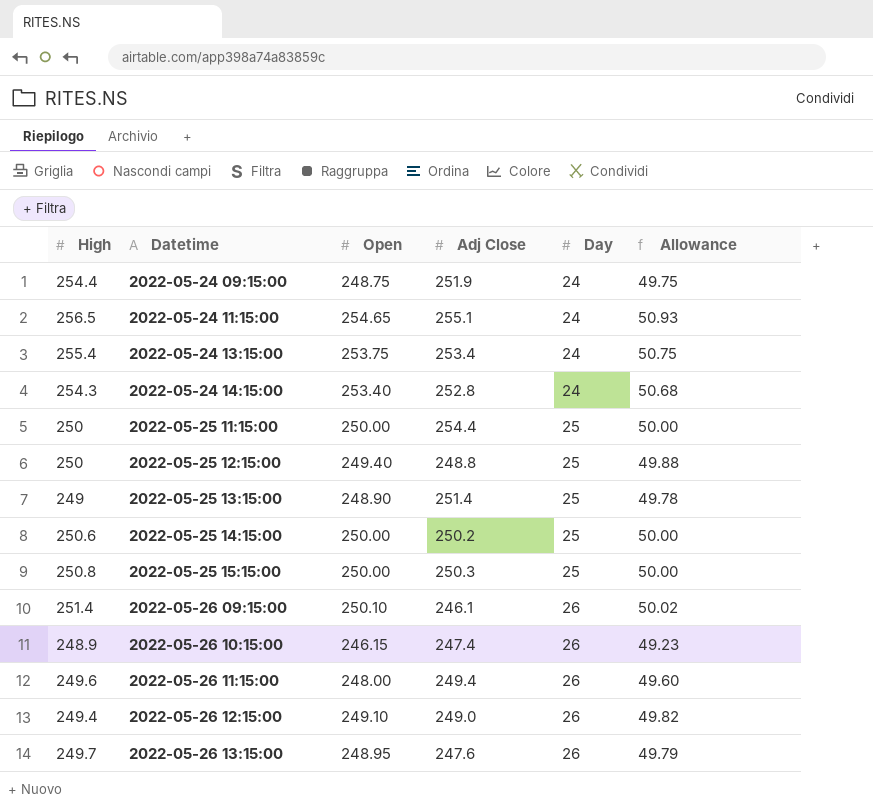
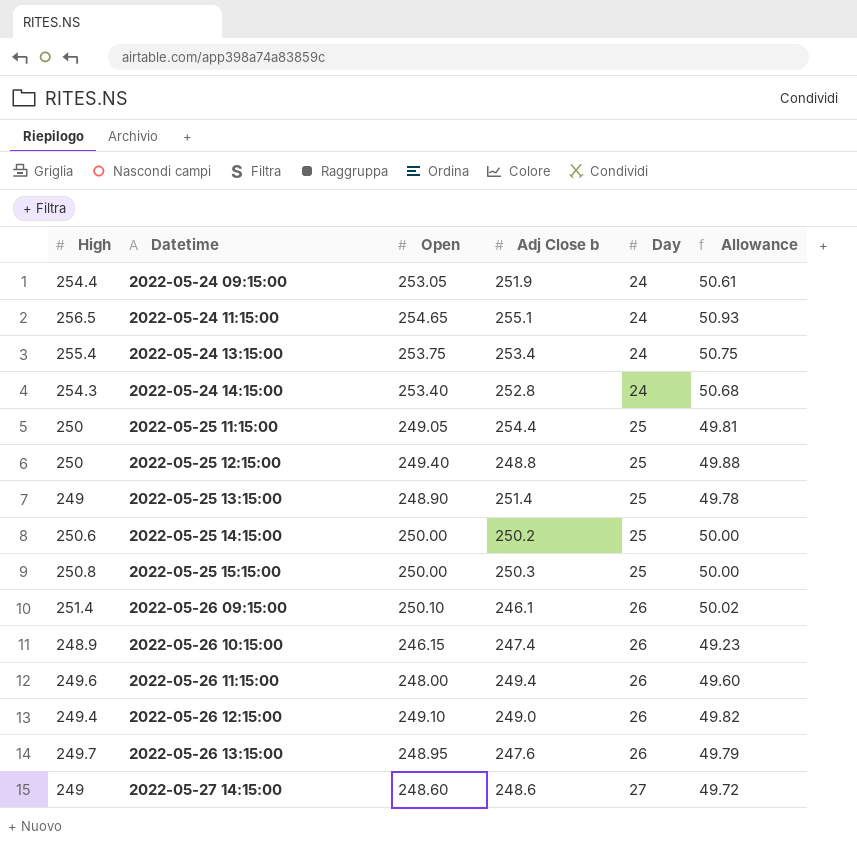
column name: Adj Close -> Adj Close b
2022-05-24 09:15:00 | Open: 248.75 -> 253.05
2022-05-24 09:15:00 | Allowance: 49.75 -> 50.61
2022-05-25 11:15:00 | Open: 250.00 -> 249.05
2022-05-25 11:15:00 | Allowance: 50.00 -> 49.81
row 2022-05-27 14:15:00: none -> 249 | 248.60 | 248.6 | 27 | 49.72

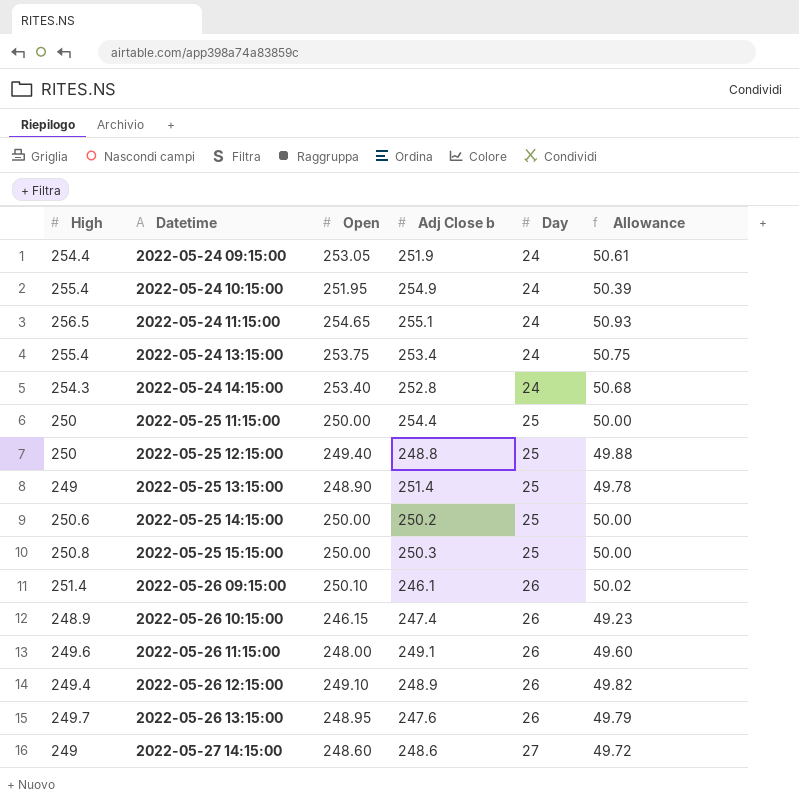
row 2022-05-24 10:15:00: none -> 255.4 | 251.95 | 254.9 | 24 | 50.39
2022-05-25 11:15:00 | Open: 249.05 -> 250.00
2022-05-25 11:15:00 | Allowance: 49.81 -> 50.00
2022-05-26 11:15:00 | Adj Close b: 249.4 -> 249.1
2022-05-26 12:15:00 | Adj Close b: 249.0 -> 248.9

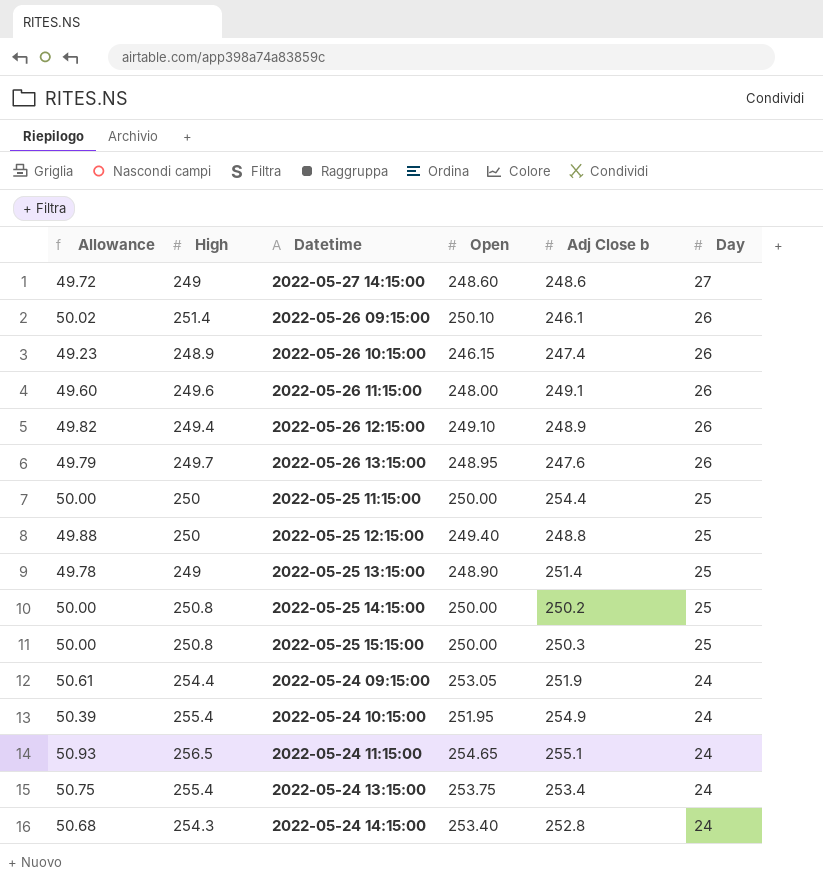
row order: Datetime ascending -> Day descending
column Allowance | position: 6 -> 1
2022-05-25 14:15:00 | High: 250.6 -> 250.8

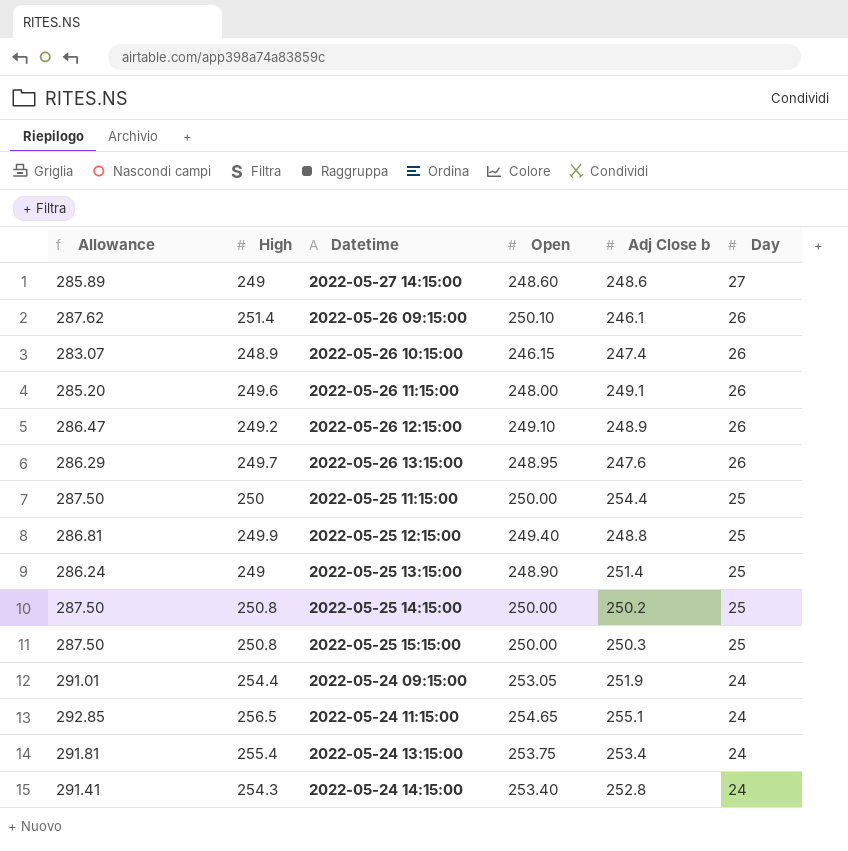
column Allowance | formula: [Open] * 0.2 -> [Open] * 1.15
row 2022-05-24 10:15:00: 50.39 | 255.4 | 251.95 | 254.9 | 24 -> none
2022-05-26 12:15:00 | High: 249.4 -> 249.2
2022-05-25 12:15:00 | High: 250 -> 249.9

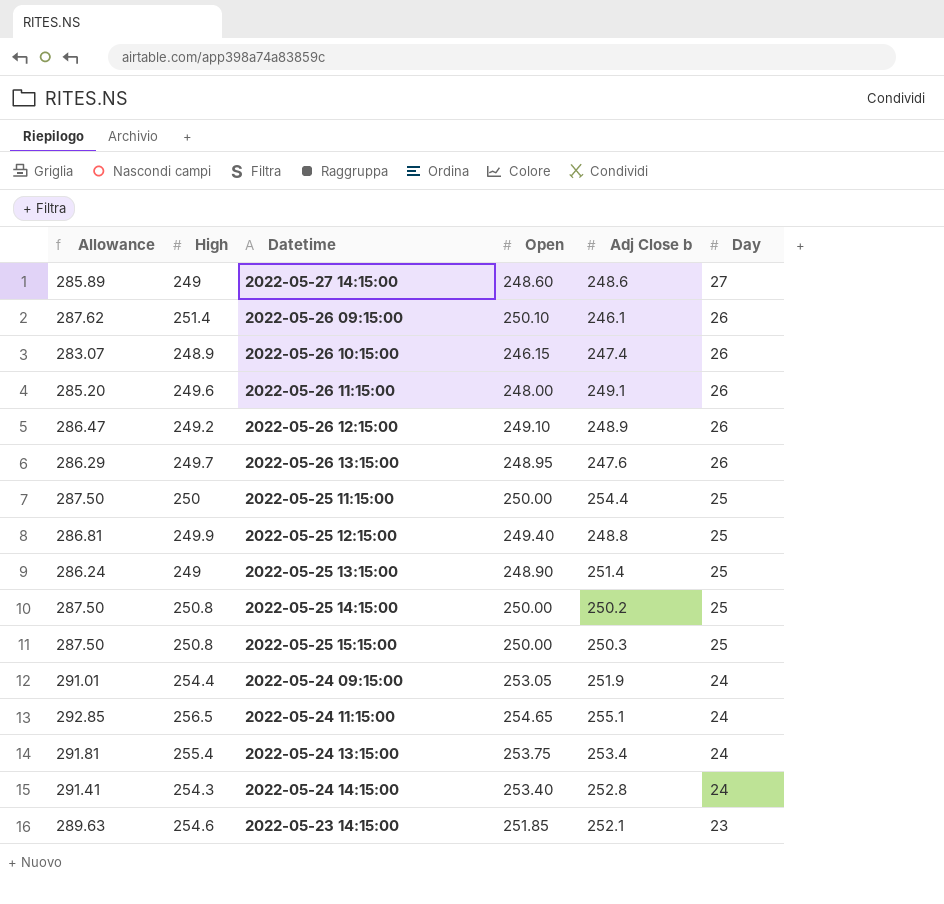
row 2022-05-23 14:15:00: none -> 289.63 | 254.6 | 251.85 | 252.1 | 23

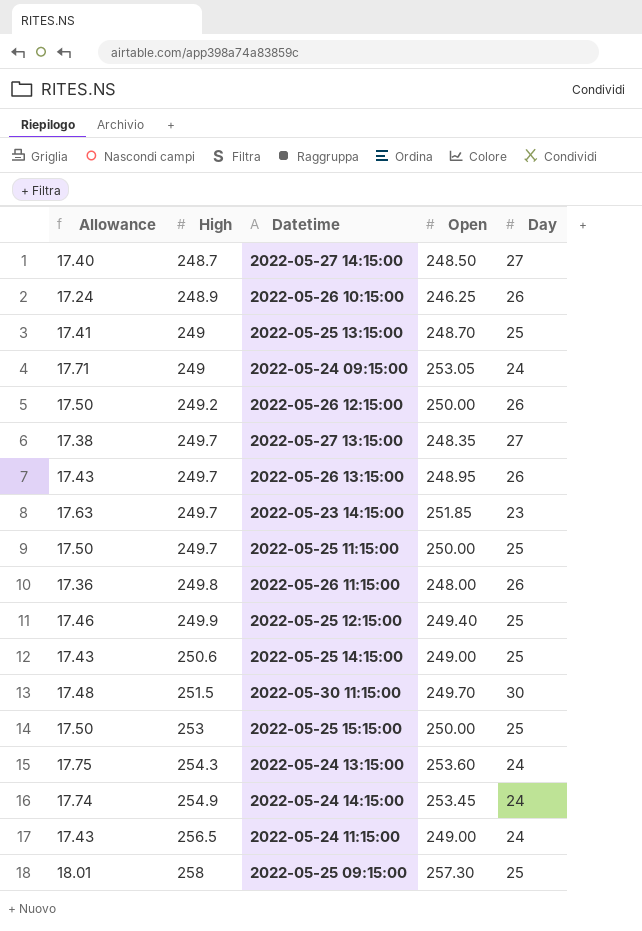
row order: Day descending -> High ascending
column Adj Close b | position: 5 -> none
column Allowance | formula: [Open] * 1.15 -> [Open] * 0.07
row 2022-05-26 09:15:00: 287.62 | 251.4 | 250.10 | 246.1 | 26 -> none
2022-05-27 14:15:00 | High: 249 -> 248.7
2022-05-27 14:15:00 | Open: 248.60 -> 248.50
2022-05-26 10:15:00 | Open: 246.15 -> 246.25
2022-05-25 13:15:00 | Open: 248.90 -> 248.70
2022-05-24 09:15:00 | High: 254.4 -> 249
2022-05-26 12:15:00 | Open: 249.10 -> 250.00
row 2022-05-27 13:15:00: none -> 17.38 | 249.7 | 248.35 | 27
2022-05-23 14:15:00 | High: 254.6 -> 249.7
2022-05-25 11:15:00 | High: 250 -> 249.7
2022-05-26 11:15:00 | High: 249.6 -> 249.8
2022-05-25 14:15:00 | High: 250.8 -> 250.6
2022-05-25 14:15:00 | Open: 250.00 -> 249.00
row 2022-05-30 11:15:00: none -> 17.48 | 251.5 | 249.70 | 30
2022-05-25 15:15:00 | High: 250.8 -> 253
2022-05-24 13:15:00 | High: 255.4 -> 254.3
2022-05-24 13:15:00 | Open: 253.75 -> 253.60
2022-05-24 14:15:00 | High: 254.3 -> 254.9
2022-05-24 14:15:00 | Open: 253.40 -> 253.45
2022-05-24 11:15:00 | Open: 254.65 -> 249.00
row 2022-05-25 09:15:00: none -> 18.01 | 258 | 257.30 | 25

